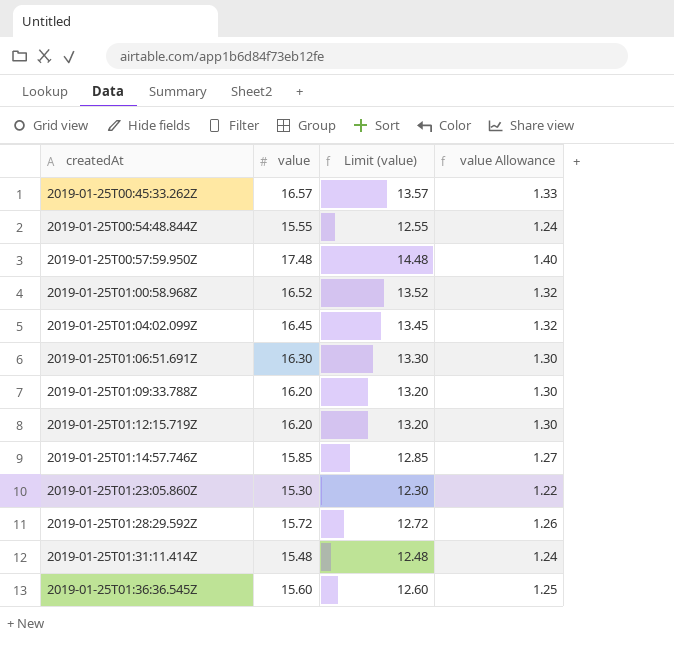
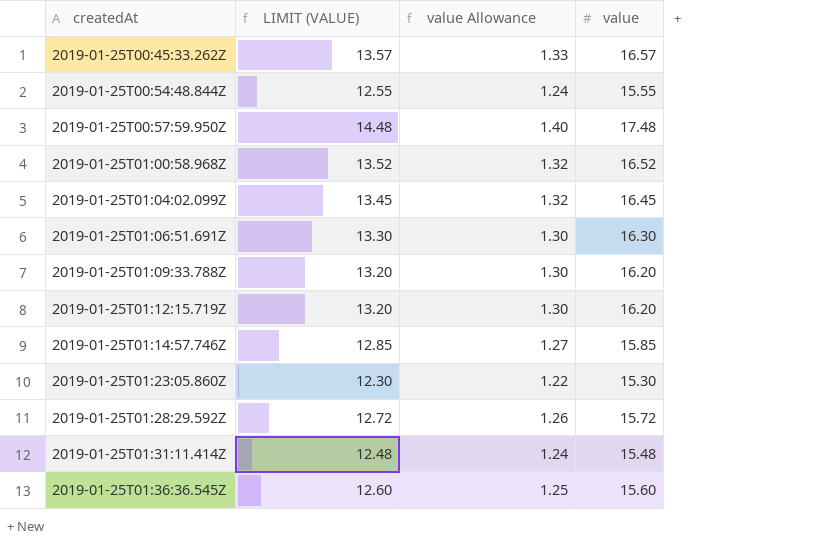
column name: Limit (value) -> LIMIT (VALUE)
column value | position: 2 -> 4

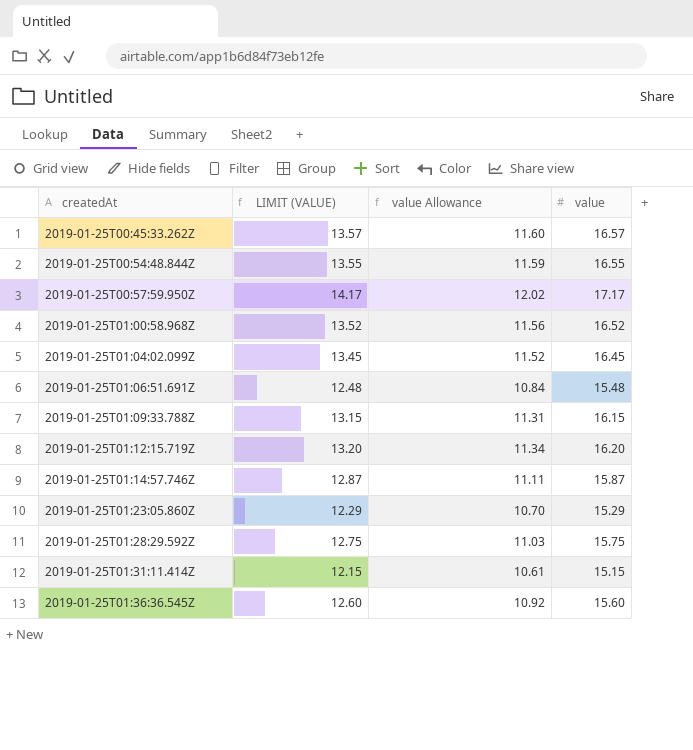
column value Allowance | formula: [value] * 0.08 -> [value] * 0.7
2019-01-25T00:54:48.844Z | LIMIT (VALUE): 12.55 -> 13.55
2019-01-25T00:54:48.844Z | value: 15.55 -> 16.55
2019-01-25T00:57:59.950Z | LIMIT (VALUE): 14.48 -> 14.17
2019-01-25T00:57:59.950Z | value: 17.48 -> 17.17
2019-01-25T01:06:51.691Z | LIMIT (VALUE): 13.30 -> 12.48
2019-01-25T01:06:51.691Z | value: 16.30 -> 15.48
2019-01-25T01:09:33.788Z | LIMIT (VALUE): 13.20 -> 13.15
2019-01-25T01:09:33.788Z | value: 16.20 -> 16.15
2019-01-25T01:14:57.746Z | LIMIT (VALUE): 12.85 -> 12.87
2019-01-25T01:14:57.746Z | value: 15.85 -> 15.87
2019-01-25T01:23:05.860Z | LIMIT (VALUE): 12.30 -> 12.29
2019-01-25T01:23:05.860Z | value: 15.30 -> 15.29
2019-01-25T01:28:29.592Z | LIMIT (VALUE): 12.72 -> 12.75
2019-01-25T01:28:29.592Z | value: 15.72 -> 15.75
2019-01-25T01:31:11.414Z | LIMIT (VALUE): 12.48 -> 12.15
2019-01-25T01:31:11.414Z | value: 15.48 -> 15.15

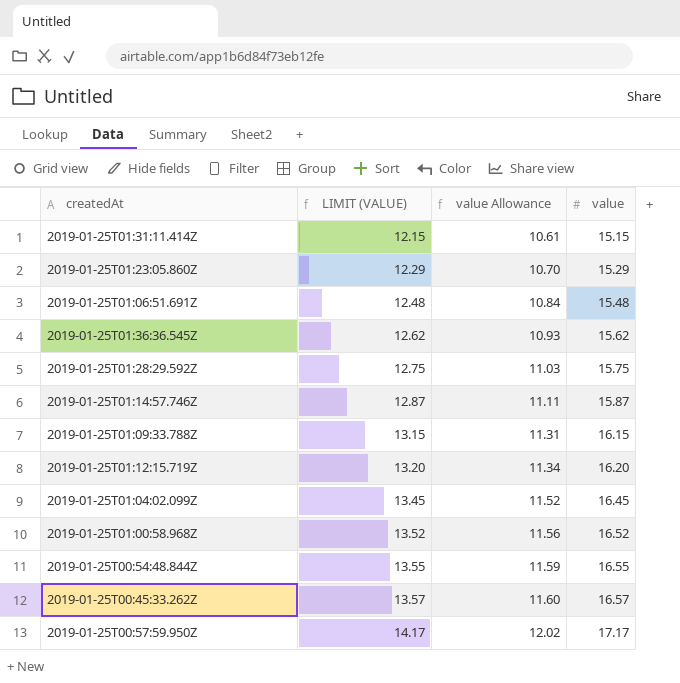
row order: createdAt ascending -> LIMIT (VALUE) ascending
2019-01-25T01:36:36.545Z | LIMIT (VALUE): 12.60 -> 12.62
2019-01-25T01:36:36.545Z | value Allowance: 10.92 -> 10.93
2019-01-25T01:36:36.545Z | value: 15.60 -> 15.62

